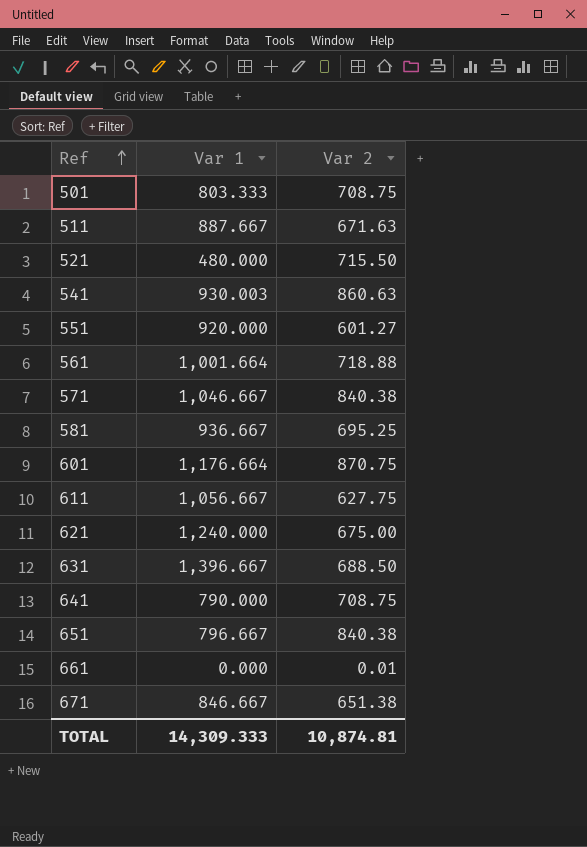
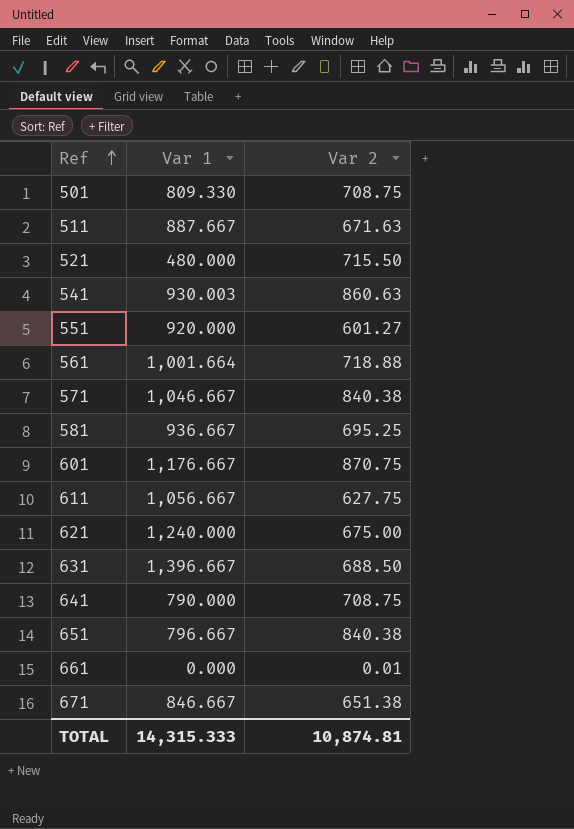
501 | Var 1: 803.333 -> 809.330
601 | Var 1: 1,176.664 -> 1,176.667
TOTAL | Var 1: 14,309.333 -> 14,315.333

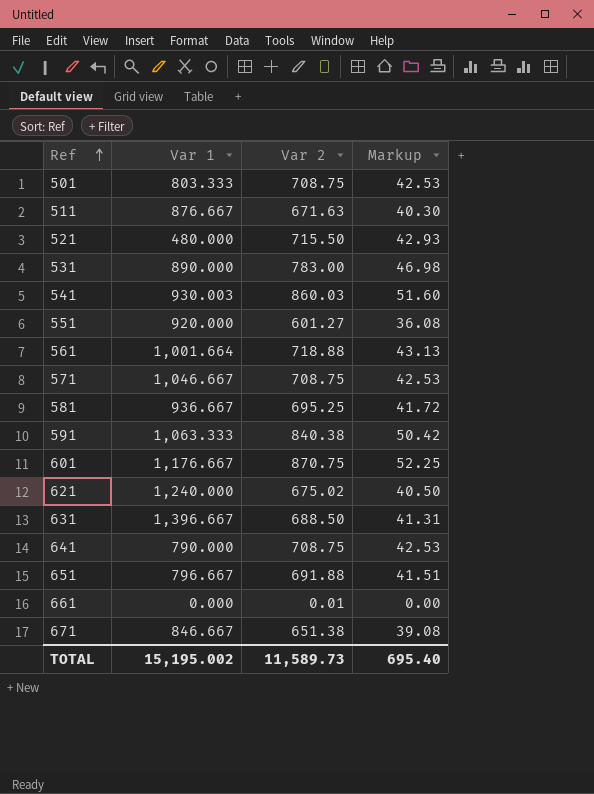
column Markup | formula: none -> [Var 2] * 0.06
row 611: 1,056.667 | 627.75 -> none
501 | Var 1: 809.330 -> 803.333
511 | Var 1: 887.667 -> 876.667
row 531: none -> 890.000 | 783.00 | 46.98
541 | Var 2: 860.63 -> 860.03
571 | Var 2: 840.38 -> 708.75
row 591: none -> 1,063.333 | 840.38 | 50.42
621 | Var 2: 675.00 -> 675.02
651 | Var 2: 840.38 -> 691.88
TOTAL | Var 1: 14,315.333 -> 15,195.002
TOTAL | Var 2: 10,874.81 -> 11,589.73

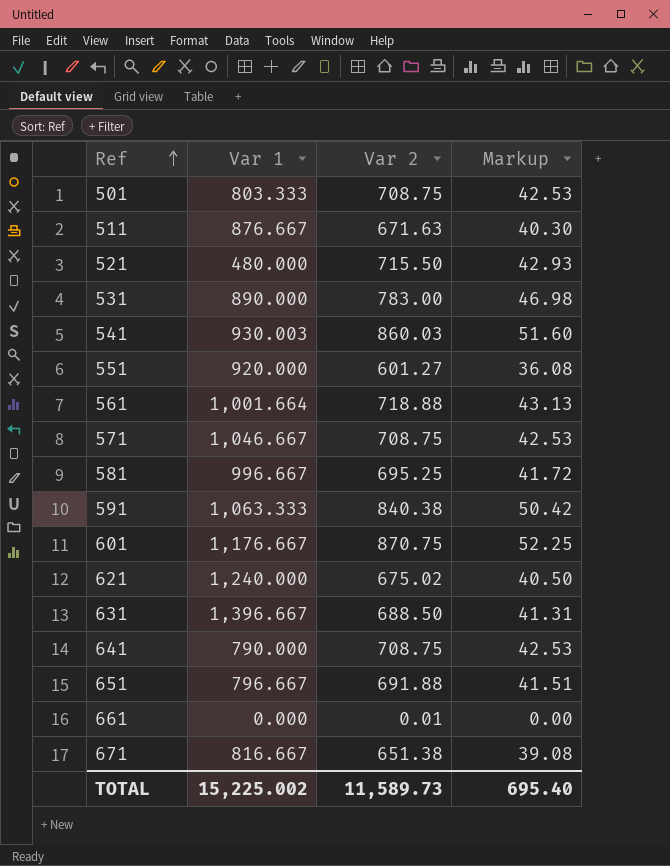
581 | Var 1: 936.667 -> 996.667
671 | Var 1: 846.667 -> 816.667
TOTAL | Var 1: 15,195.002 -> 15,225.002

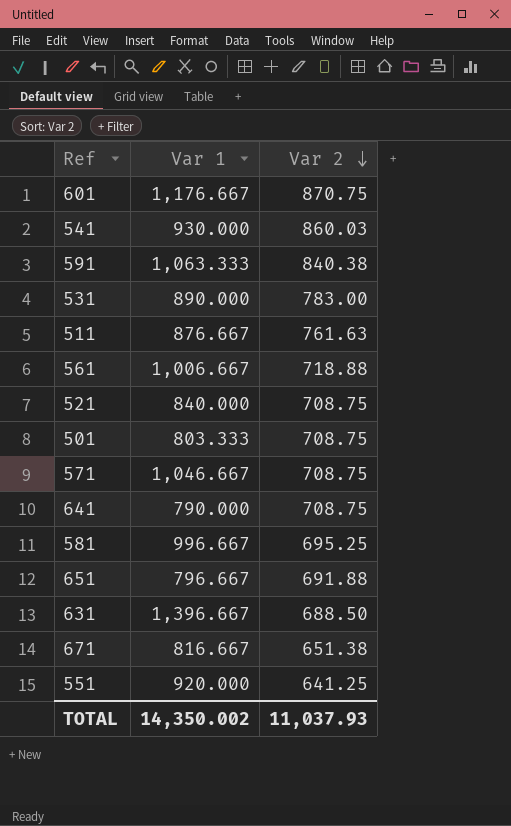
row order: Ref ascending -> Var 2 descending
column Markup | formula: [Var 2] * 0.06 -> none
row 621: 1,240.000 | 675.02 | 40.50 -> none
row 661: 0.000 | 0.01 | 0.00 -> none
541 | Var 1: 930.003 -> 930.000
511 | Var 2: 671.63 -> 761.63
561 | Var 1: 1,001.664 -> 1,006.667
521 | Var 1: 480.000 -> 840.000
521 | Var 2: 715.50 -> 708.75
551 | Var 2: 601.27 -> 641.25
TOTAL | Var 1: 15,225.002 -> 14,350.002
TOTAL | Var 2: 11,589.73 -> 11,037.93

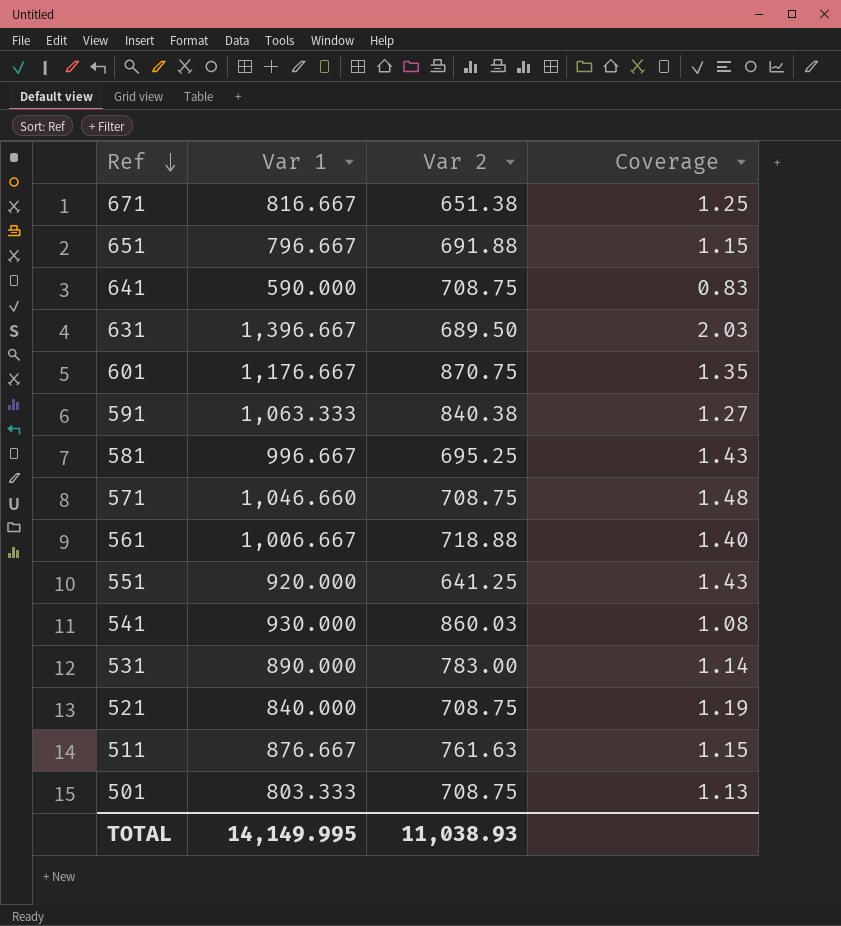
row order: Var 2 descending -> Ref descending
column Coverage | formula: none -> [Var 1] / [Var 2]
641 | Var 1: 790.000 -> 590.000
631 | Var 2: 688.50 -> 689.50
571 | Var 1: 1,046.667 -> 1,046.660
TOTAL | Var 1: 14,350.002 -> 14,149.995
TOTAL | Var 2: 11,037.93 -> 11,038.93

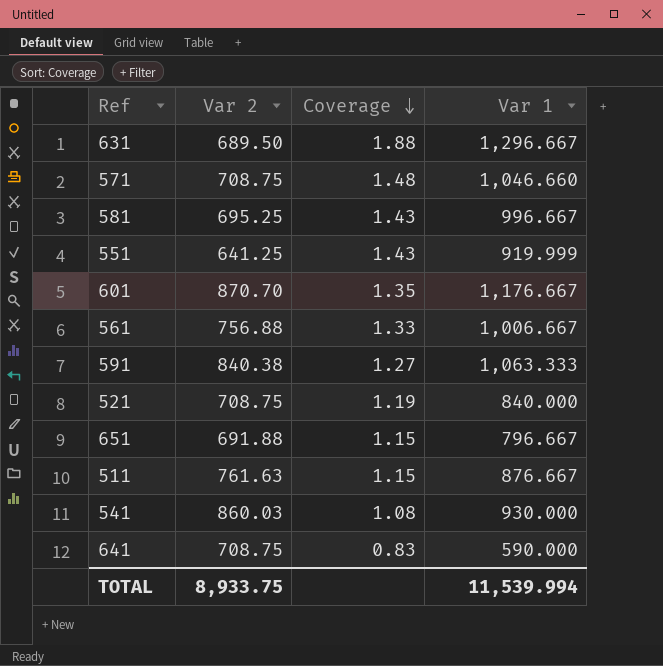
row order: Ref descending -> Coverage descending
column Var 1 | position: 2 -> 4
row 671: 816.667 | 651.38 | 1.25 -> none
row 531: 890.000 | 783.00 | 1.14 -> none
row 501: 803.333 | 708.75 | 1.13 -> none
631 | Coverage: 2.03 -> 1.88
631 | Var 1: 1,396.667 -> 1,296.667
551 | Var 1: 920.000 -> 919.999
601 | Var 2: 870.75 -> 870.70
561 | Var 2: 718.88 -> 756.88
561 | Coverage: 1.40 -> 1.33
TOTAL | Var 2: 11,038.93 -> 8,933.75
TOTAL | Var 1: 14,149.995 -> 11,539.994

